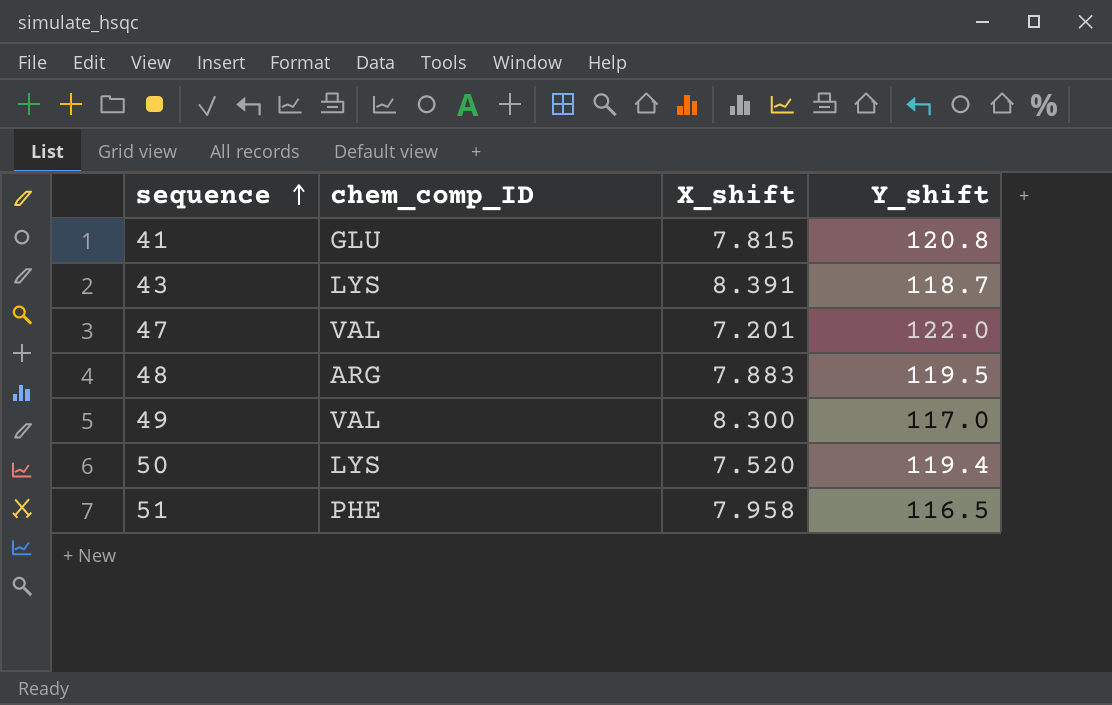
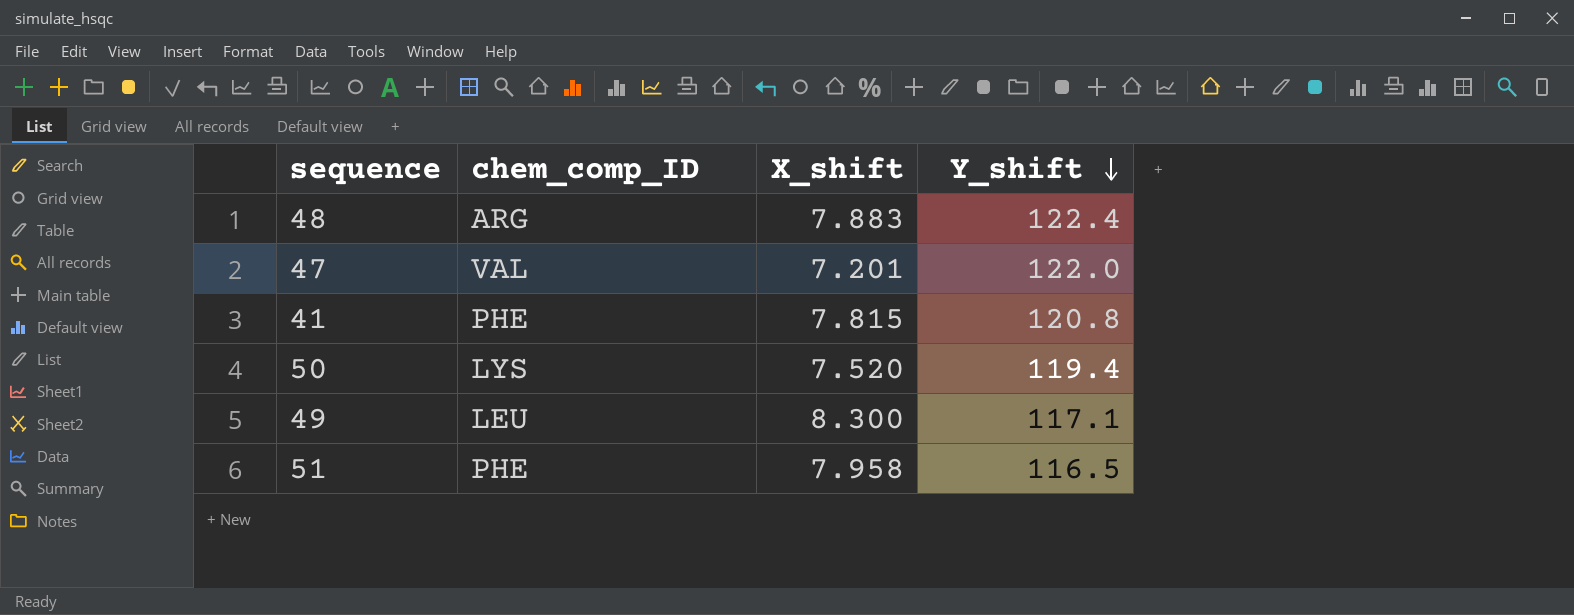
row order: sequence ascending -> Y_shift descending
row 43: LYS | 8.391 | 118.7 -> none
48 | Y_shift: 119.5 -> 122.4
41 | chem_comp_ID: GLU -> PHE
49 | chem_comp_ID: VAL -> LEU
49 | Y_shift: 117.0 -> 117.1

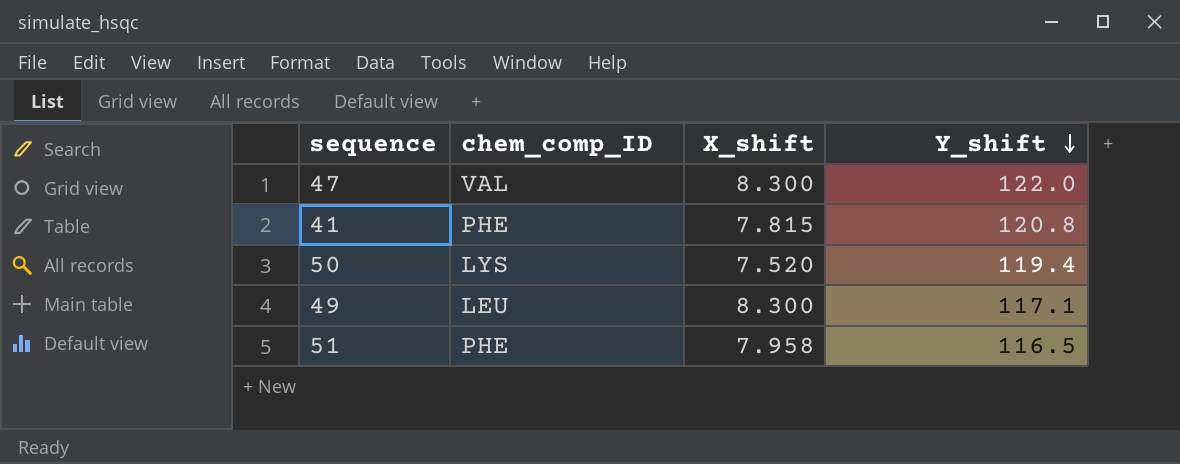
row 48: ARG | 7.883 | 122.4 -> none
47 | X_shift: 7.201 -> 8.300

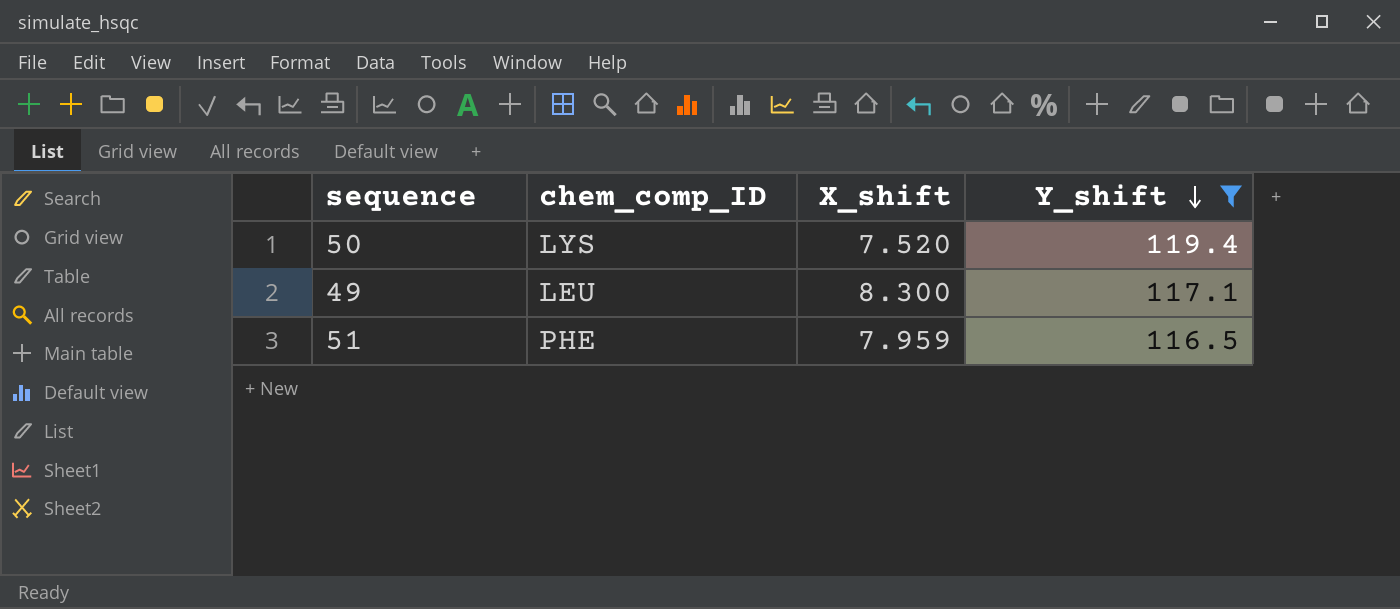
filter: none -> Y_shift <= 119.4
51 | X_shift: 7.958 -> 7.959

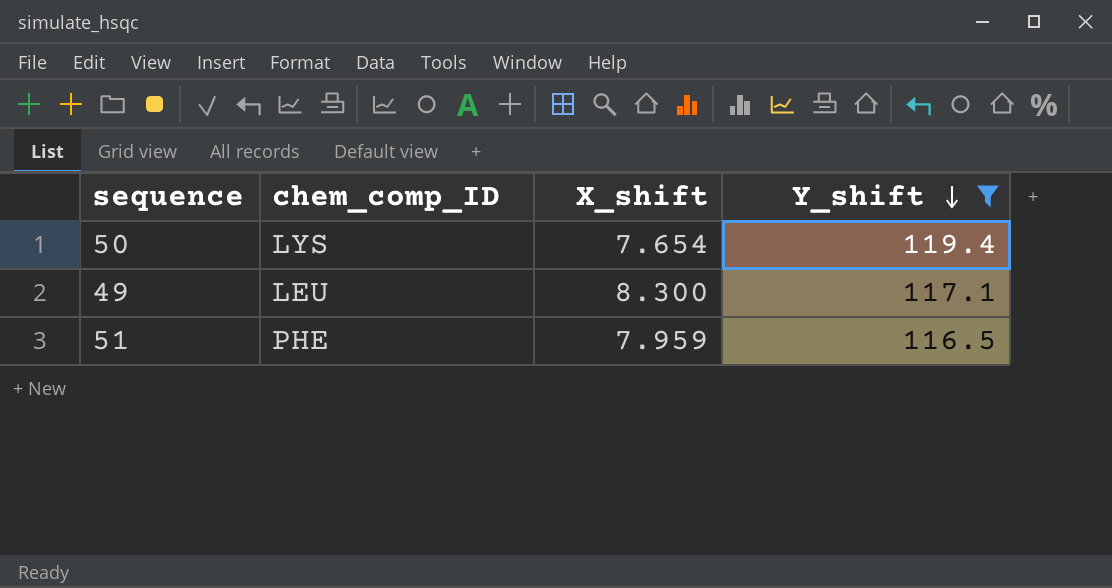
50 | X_shift: 7.520 -> 7.654

